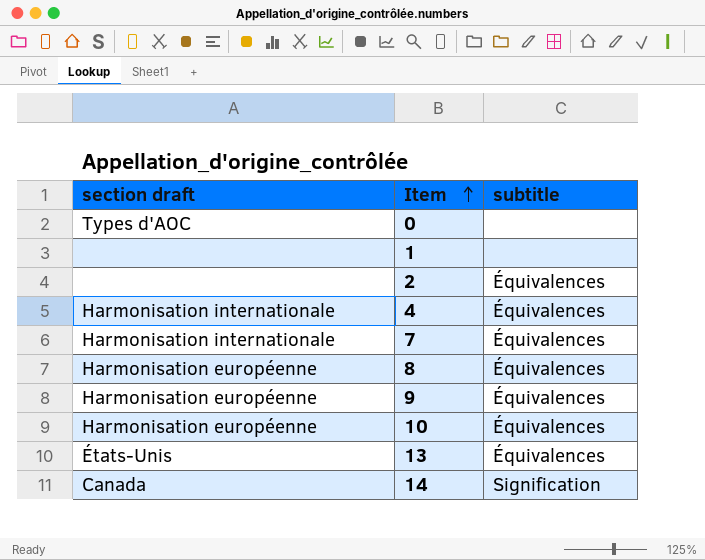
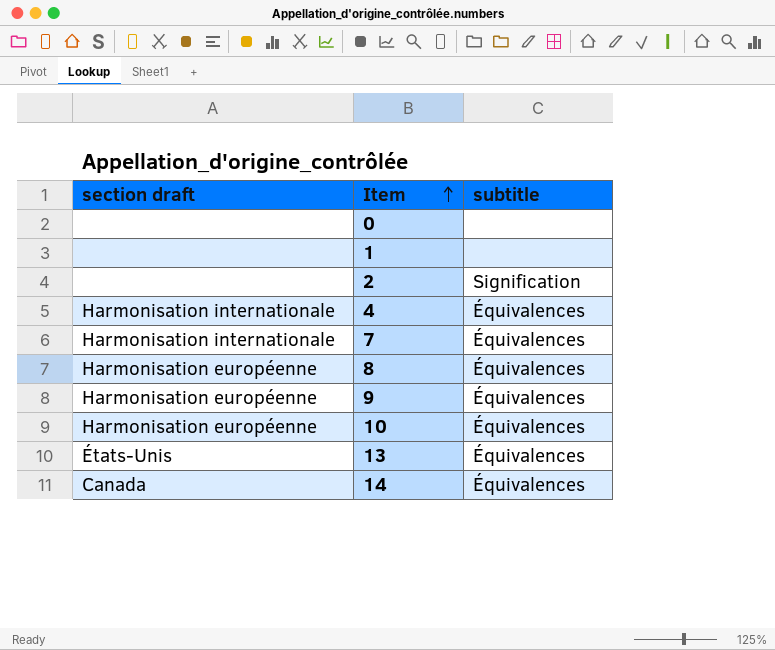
0 | section draft: Types d'AOC -> none
2 | subtitle: Équivalences -> Signification
14 | subtitle: Signification -> Équivalences

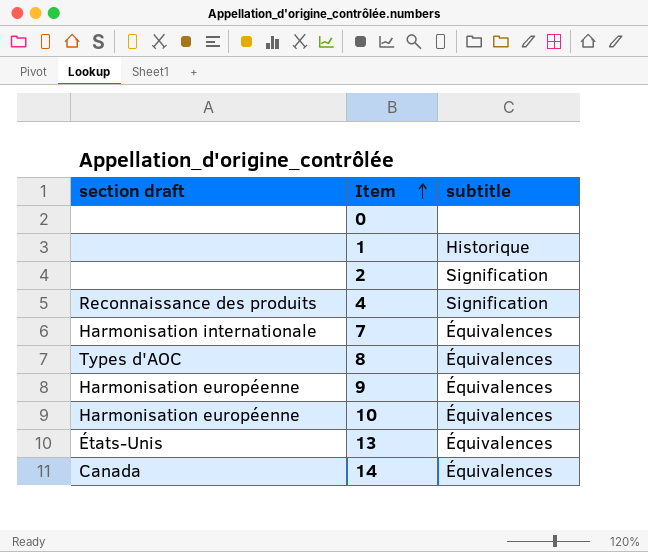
1 | subtitle: none -> Historique
4 | section draft: Harmonisation internationale -> Reconnaissance des produits
4 | subtitle: Équivalences -> Signification
8 | section draft: Harmonisation européenne -> Types d'AOC

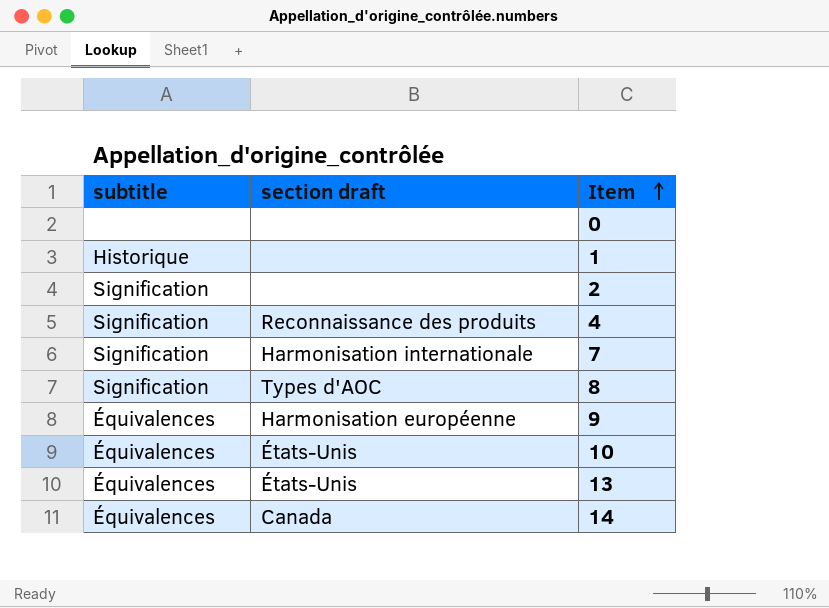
column subtitle | position: 3 -> 1
7 | subtitle: Équivalences -> Signification
8 | subtitle: Équivalences -> Signification
10 | section draft: Harmonisation européenne -> États-Unis

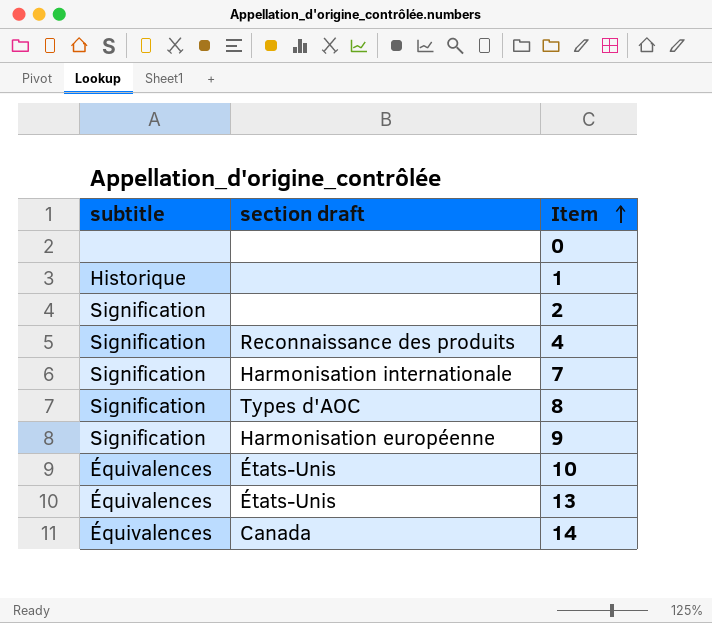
9 | subtitle: Équivalences -> Signification

